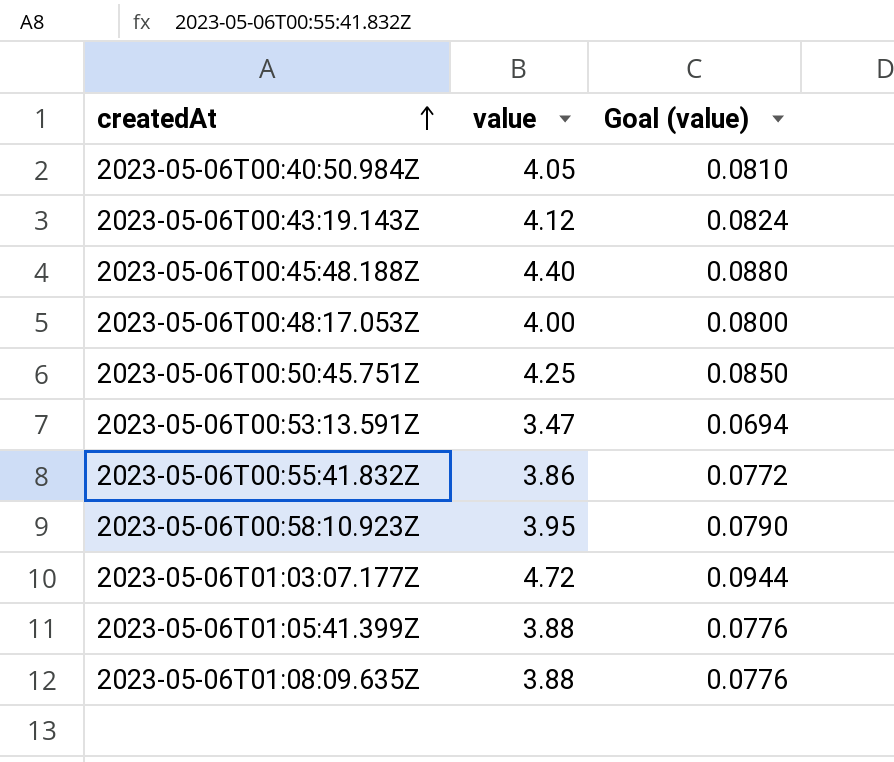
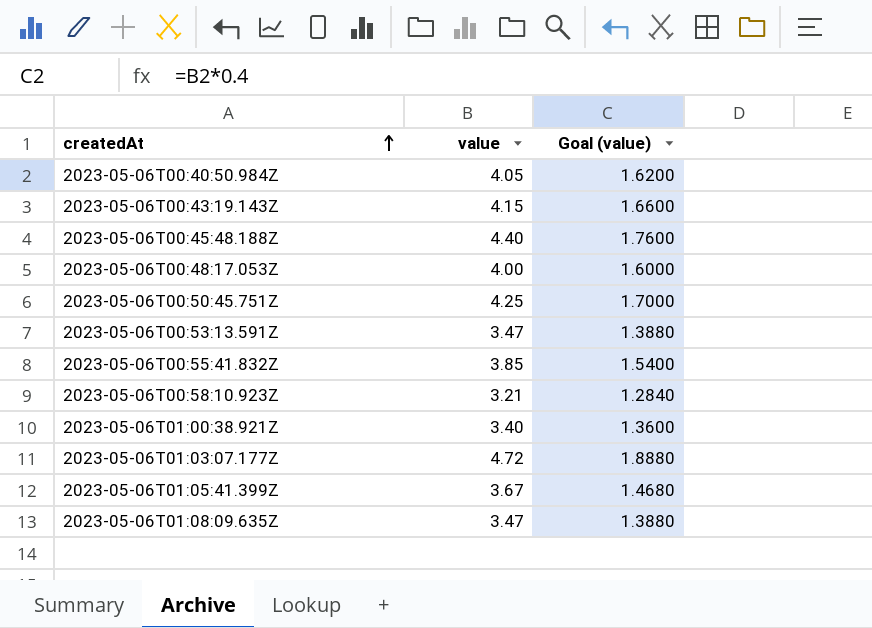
column Goal (value) | formula: [value] * 0.02 -> [value] * 0.4
2023-05-06T00:43:19.143Z | value: 4.12 -> 4.15
2023-05-06T00:55:41.832Z | value: 3.86 -> 3.85
2023-05-06T00:58:10.923Z | value: 3.95 -> 3.21
row 2023-05-06T01:00:38.921Z: none -> 3.40 | 1.3600
2023-05-06T01:05:41.399Z | value: 3.88 -> 3.67
2023-05-06T01:08:09.635Z | value: 3.88 -> 3.47

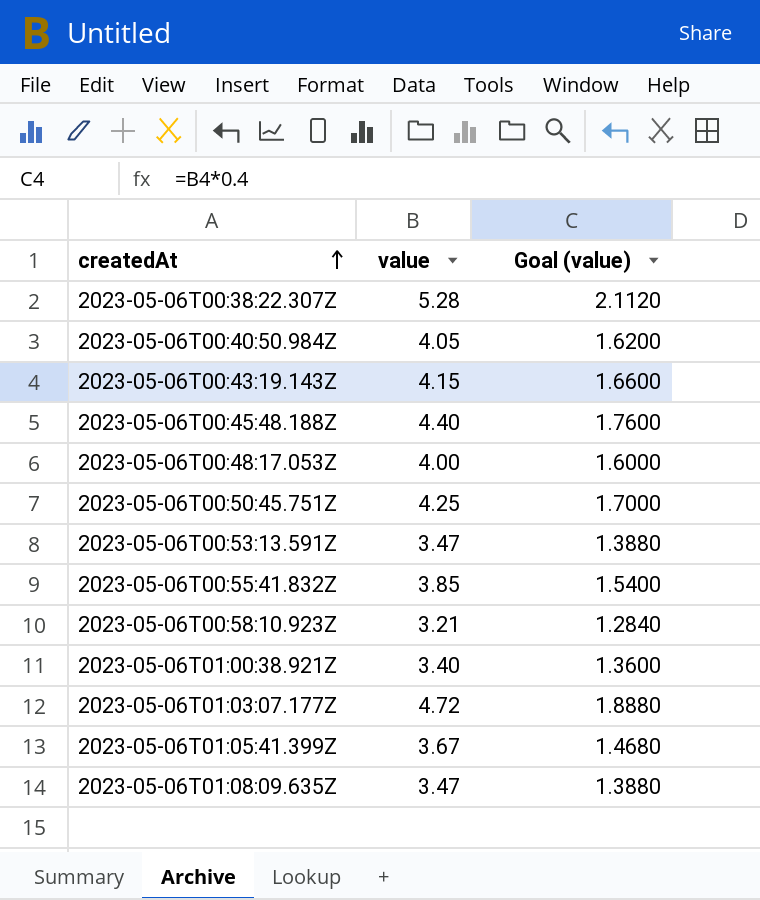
row 2023-05-06T00:38:22.307Z: none -> 5.28 | 2.1120

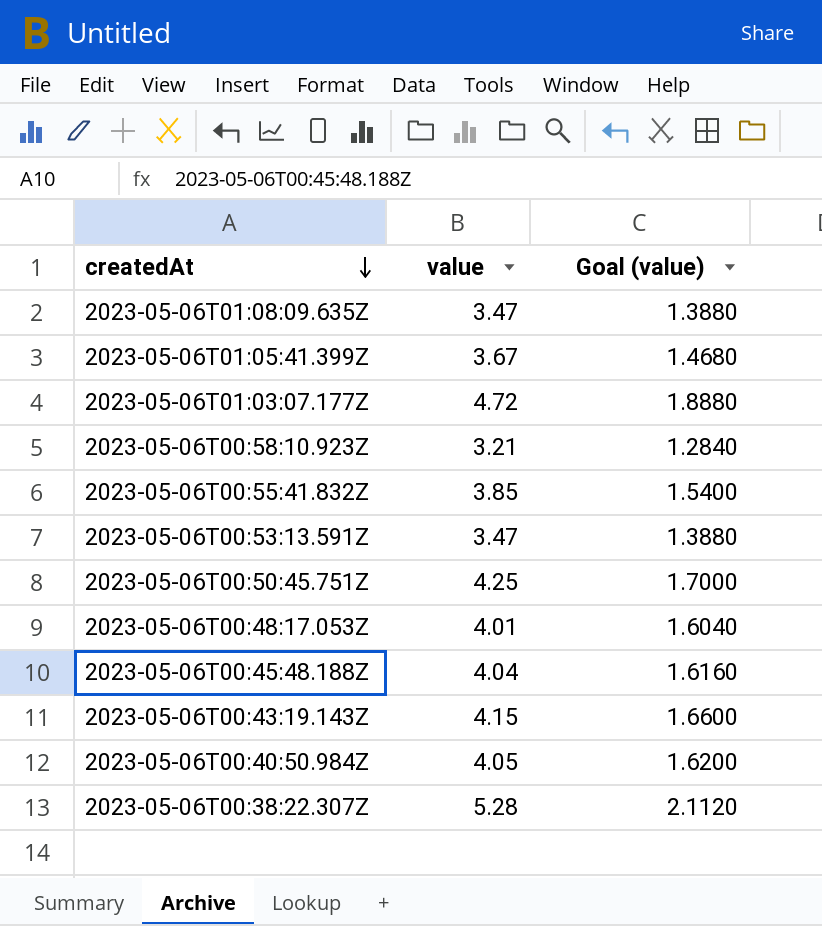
row order: createdAt ascending -> createdAt descending
row 2023-05-06T01:00:38.921Z: 3.40 | 1.3600 -> none
2023-05-06T00:48:17.053Z | value: 4.00 -> 4.01
2023-05-06T00:48:17.053Z | Goal (value): 1.6000 -> 1.6040
2023-05-06T00:45:48.188Z | value: 4.40 -> 4.04
2023-05-06T00:45:48.188Z | Goal (value): 1.7600 -> 1.6160

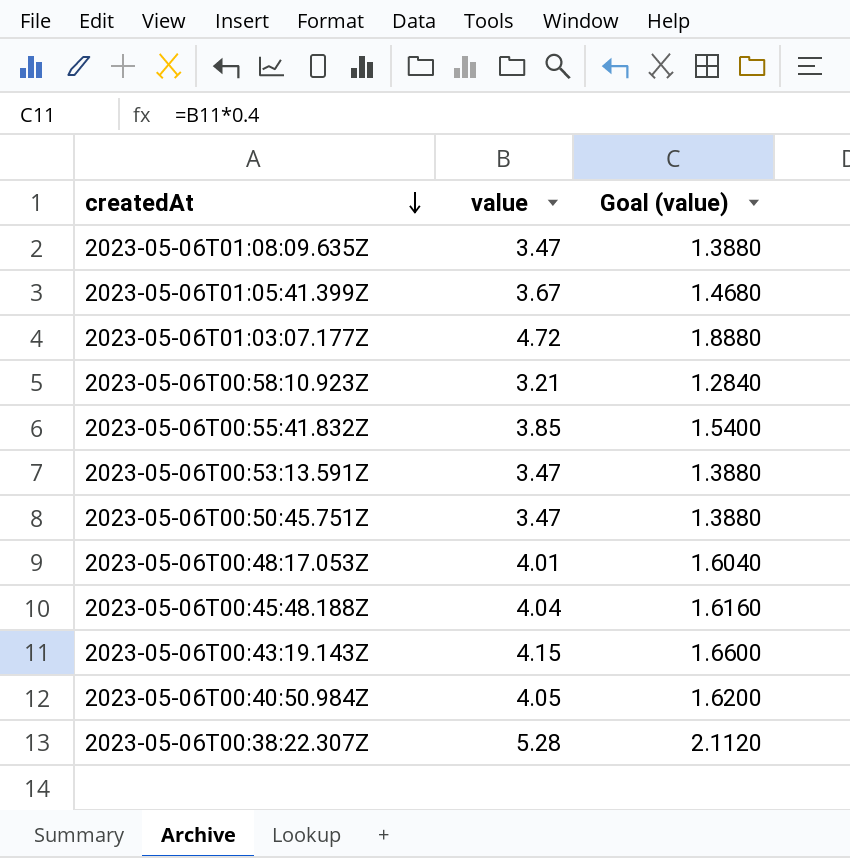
2023-05-06T00:50:45.751Z | value: 4.25 -> 3.47
2023-05-06T00:50:45.751Z | Goal (value): 1.7000 -> 1.3880

